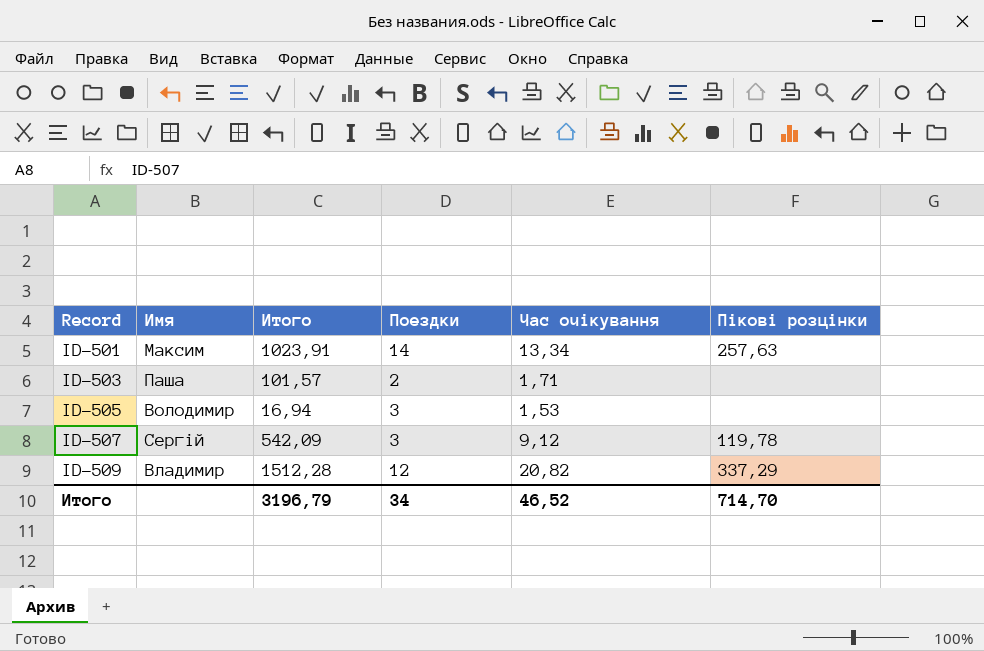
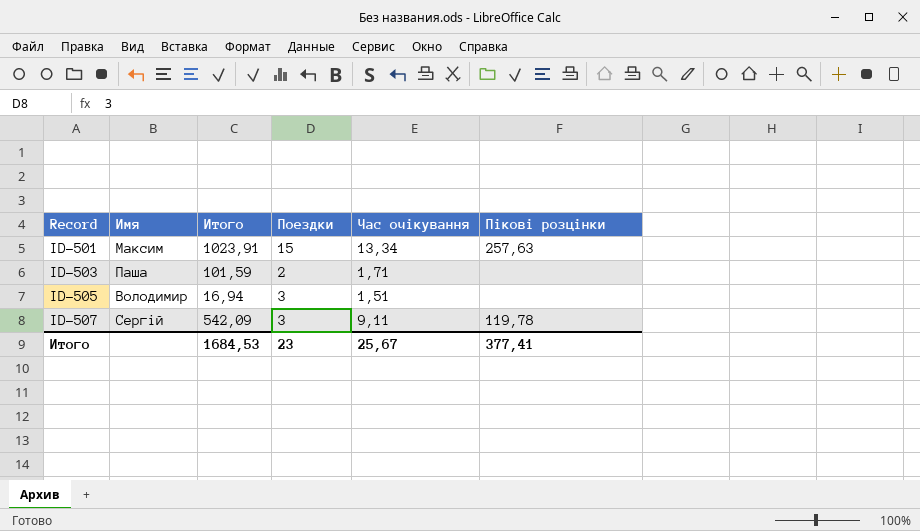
row ID-509: Владимир | 1512,28 | 12 | 20,82 | 337,29 -> none
ID-501 | Поездки: 14 -> 15
ID-503 | Итого: 101,57 -> 101,59
ID-505 | Час очікування: 1,53 -> 1,51
ID-507 | Час очікування: 9,12 -> 9,11
Итого | Итого: 3196,79 -> 1684,53
Итого | Поездки: 34 -> 23
Итого | Час очікування: 46,52 -> 25,67
Итого | Пікові розцінки: 714,70 -> 377,41

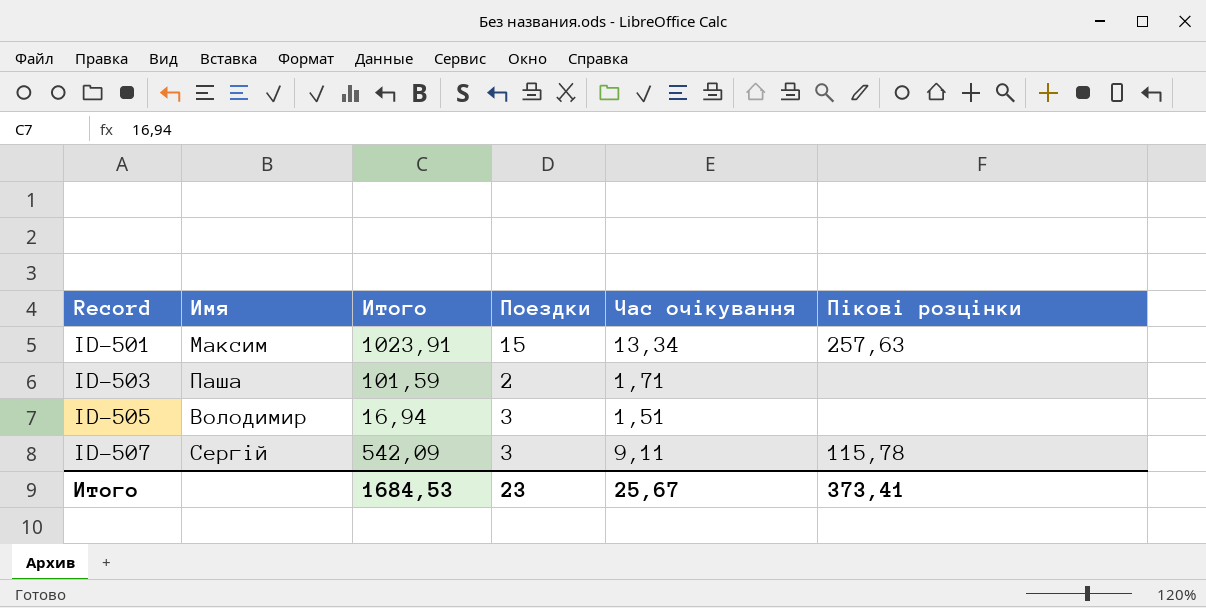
ID-507 | Пікові розцінки: 119,78 -> 115,78
Итого | Пікові розцінки: 377,41 -> 373,41

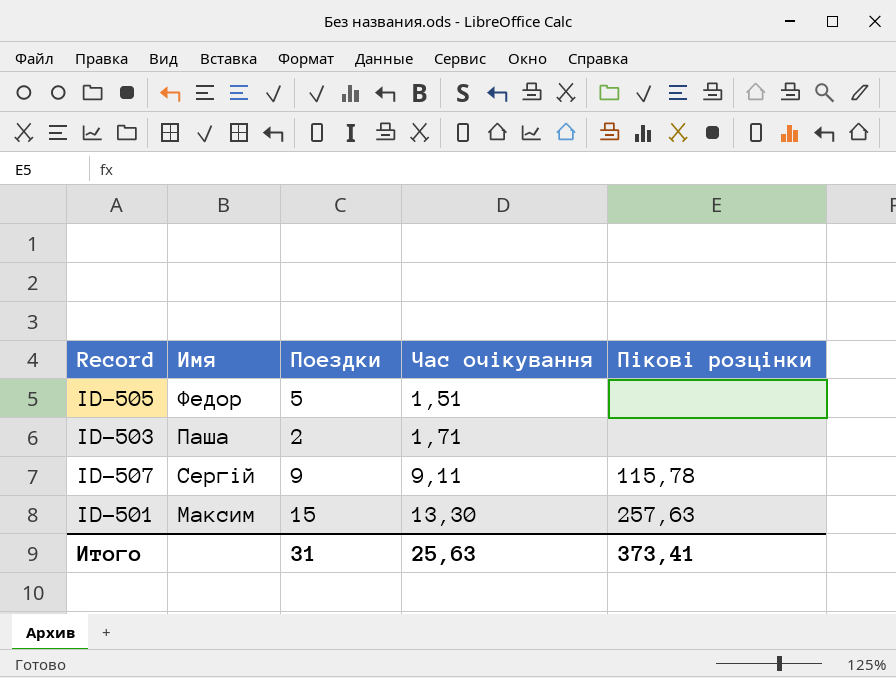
row order: Record ascending -> Час очікування ascending
column Итого | position: 3 -> none
ID-505 | Имя: Володимир -> Федор
ID-505 | Поездки: 3 -> 5
ID-507 | Поездки: 3 -> 9
ID-501 | Час очікування: 13,34 -> 13,30
Итого | Поездки: 23 -> 31
Итого | Час очікування: 25,67 -> 25,63

